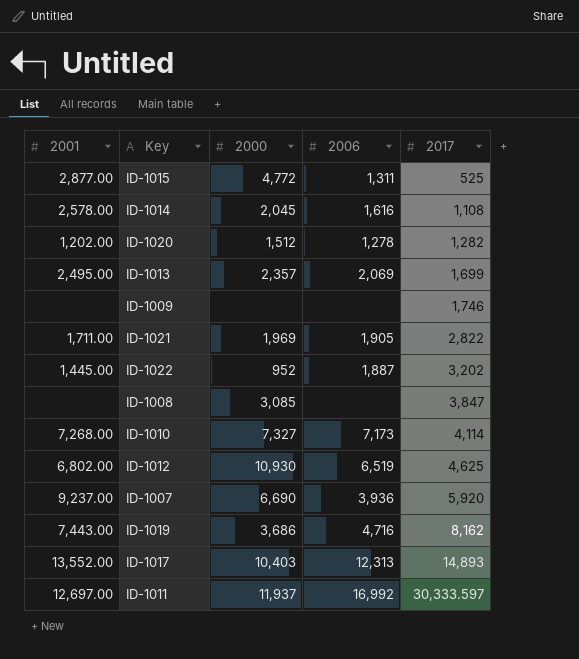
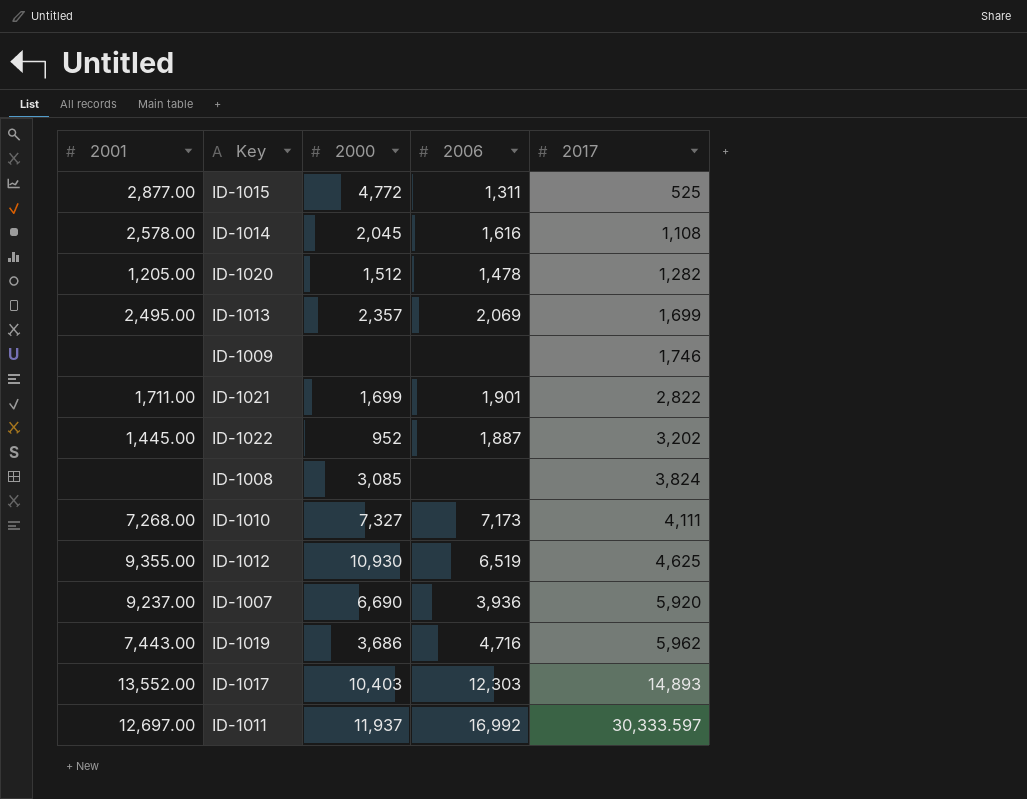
ID-1020 | 2001: 1,202.00 -> 1,205.00
ID-1020 | 2006: 1,278 -> 1,478
ID-1021 | 2000: 1,969 -> 1,699
ID-1021 | 2006: 1,905 -> 1,901
ID-1008 | 2017: 3,847 -> 3,824
ID-1010 | 2017: 4,114 -> 4,111
ID-1012 | 2001: 6,802.00 -> 9,355.00
ID-1019 | 2017: 8,162 -> 5,962
ID-1017 | 2006: 12,313 -> 12,303

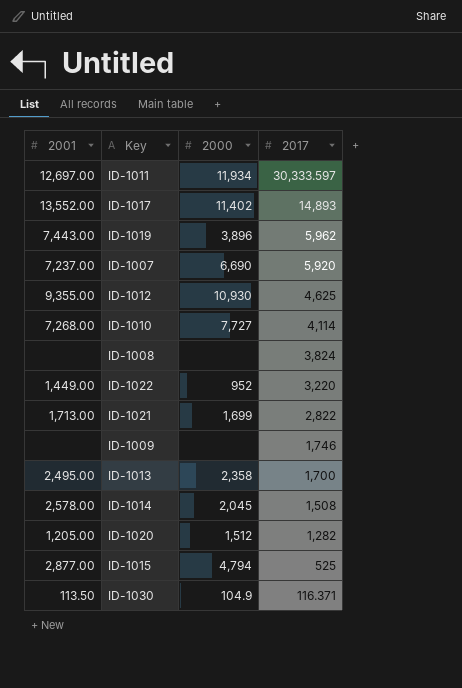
row order: 2017 ascending -> 2017 descending
column 2006 | position: 4 -> none
ID-1011 | 2000: 11,937 -> 11,934
ID-1017 | 2000: 10,403 -> 11,402
ID-1019 | 2000: 3,686 -> 3,896
ID-1007 | 2001: 9,237.00 -> 7,237.00
ID-1010 | 2000: 7,327 -> 7,727
ID-1010 | 2017: 4,111 -> 4,114
ID-1008 | 2000: 3,085 -> none
ID-1022 | 2001: 1,445.00 -> 1,449.00
ID-1022 | 2017: 3,202 -> 3,220
ID-1021 | 2001: 1,711.00 -> 1,713.00
ID-1013 | 2000: 2,357 -> 2,358
ID-1013 | 2017: 1,699 -> 1,700
ID-1014 | 2017: 1,108 -> 1,508
ID-1015 | 2000: 4,772 -> 4,794
row ID-1030: none -> 113.50 | 104.9 | 116.371

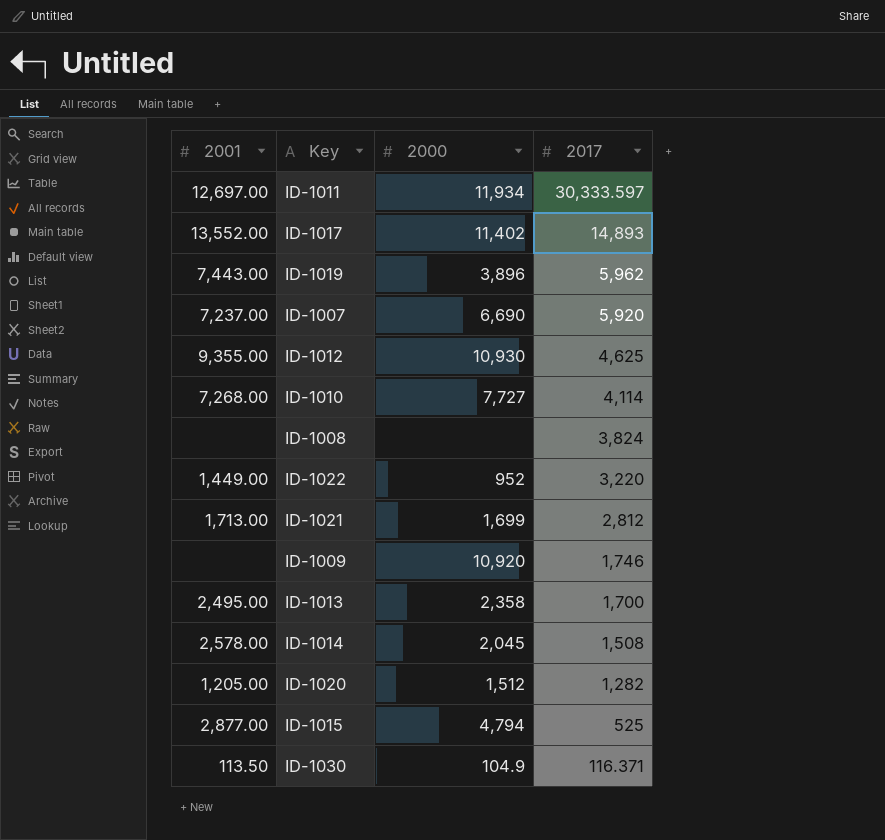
ID-1021 | 2017: 2,822 -> 2,812
ID-1009 | 2000: none -> 10,920

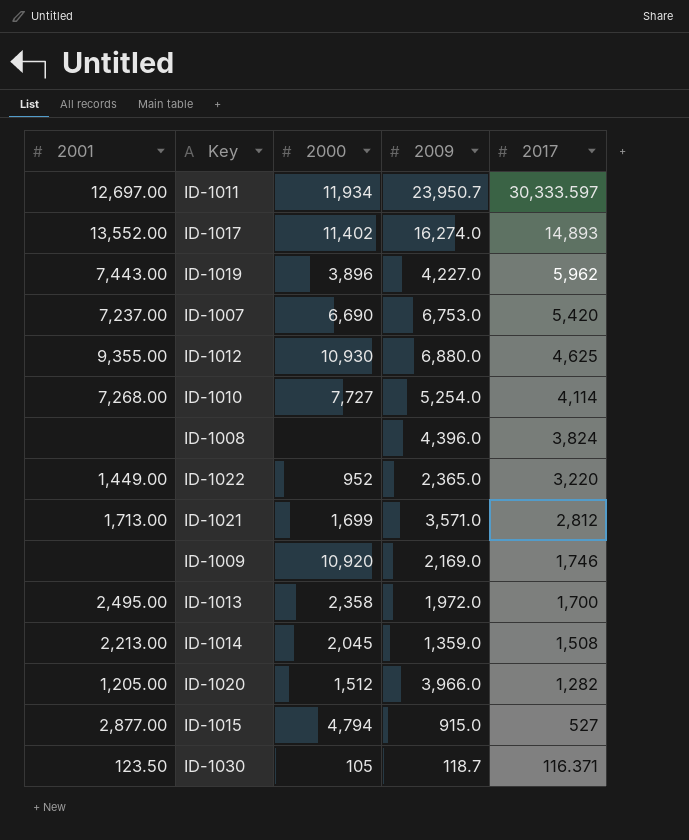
column 2009 | position: none -> 4
ID-1007 | 2017: 5,920 -> 5,420
ID-1014 | 2001: 2,578.00 -> 2,213.00
ID-1015 | 2017: 525 -> 527
ID-1030 | 2001: 113.50 -> 123.50
ID-1030 | 2000: 104.9 -> 105

